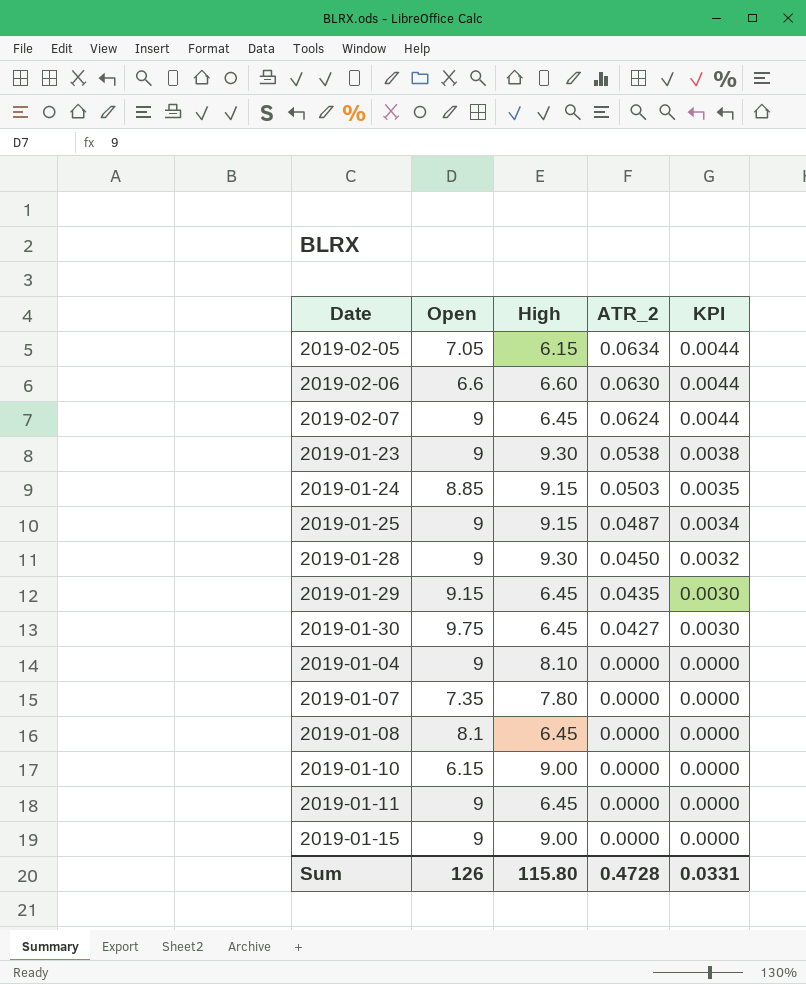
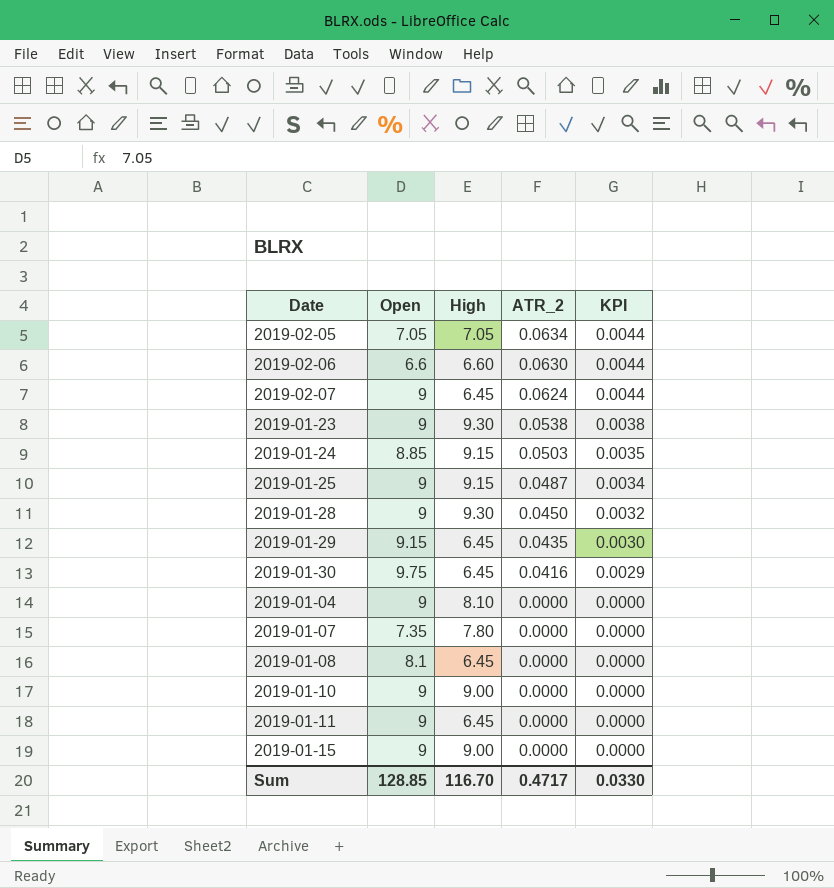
2019-02-05 | High: 6.15 -> 7.05
2019-01-30 | ATR_2: 0.0427 -> 0.0416
2019-01-30 | KPI: 0.0030 -> 0.0029
2019-01-10 | Open: 6.15 -> 9
Sum | Open: 126 -> 128.85
Sum | High: 115.80 -> 116.70
Sum | ATR_2: 0.4728 -> 0.4717
Sum | KPI: 0.0331 -> 0.0330

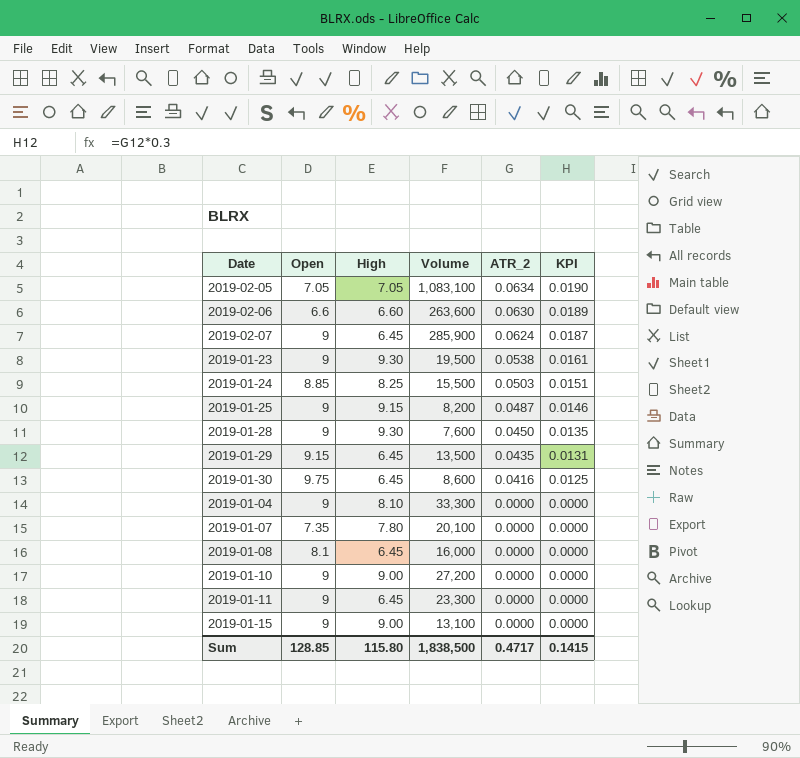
column Volume | position: none -> 4
column KPI | formula: [ATR_2] * 0.07 -> [ATR_2] * 0.3
2019-01-24 | High: 9.15 -> 8.25
Sum | High: 116.70 -> 115.80
Sum | KPI: 0.0330 -> 0.1415

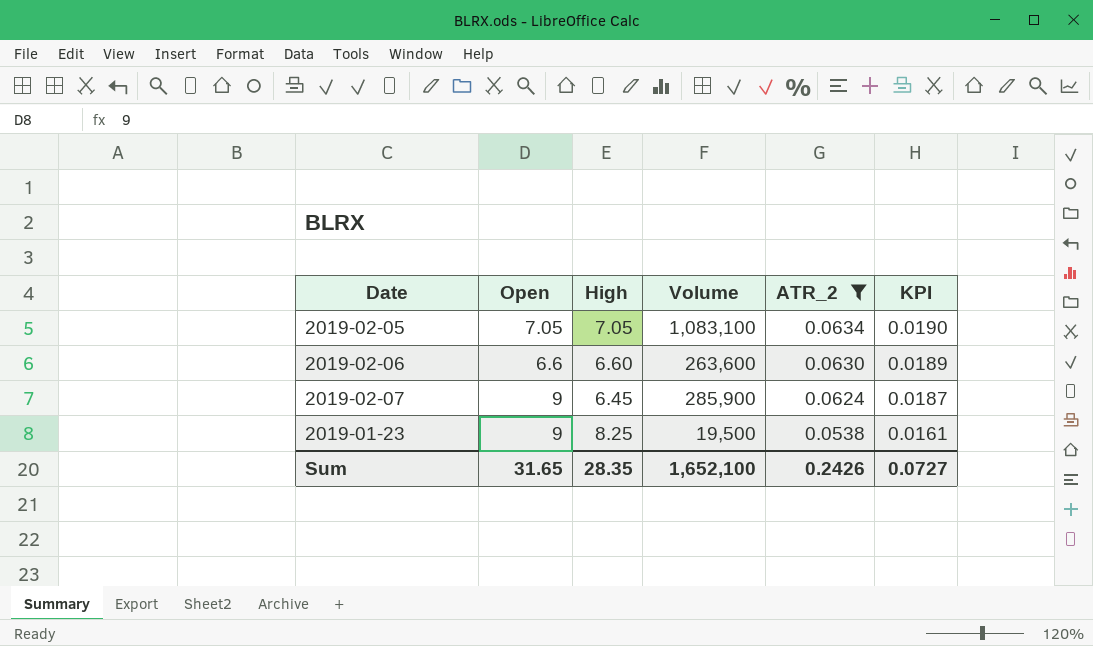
filter: none -> ATR_2 >= 0.0538
2019-01-23 | High: 9.30 -> 8.25
Sum | Open: 128.85 -> 31.65
Sum | High: 115.80 -> 28.35
Sum | Volume: 1,838,500 -> 1,652,100
Sum | ATR_2: 0.4717 -> 0.2426
Sum | KPI: 0.1415 -> 0.0727

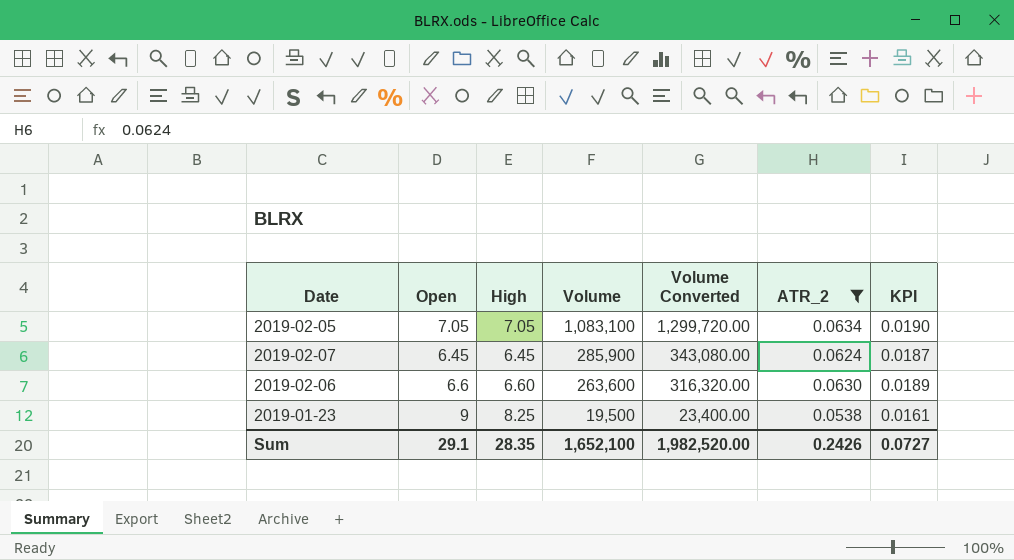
row order: ATR_2 descending -> Volume descending
column Volume Converted | formula: none -> [Volume] * 1.2
2019-02-07 | Open: 9 -> 6.45
Sum | Open: 31.65 -> 29.1

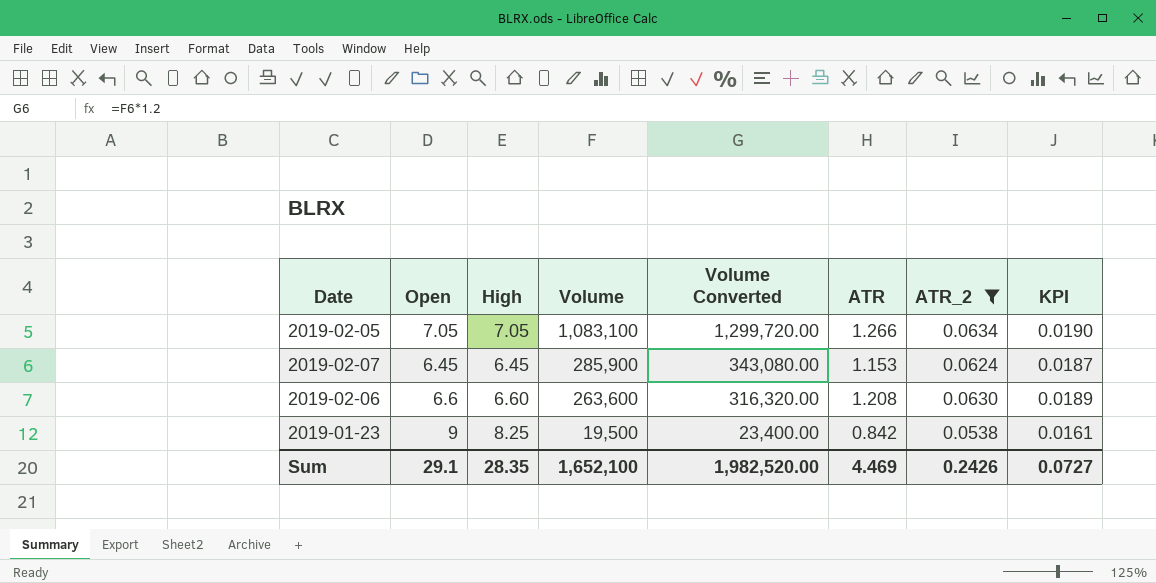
column ATR | position: none -> 6

